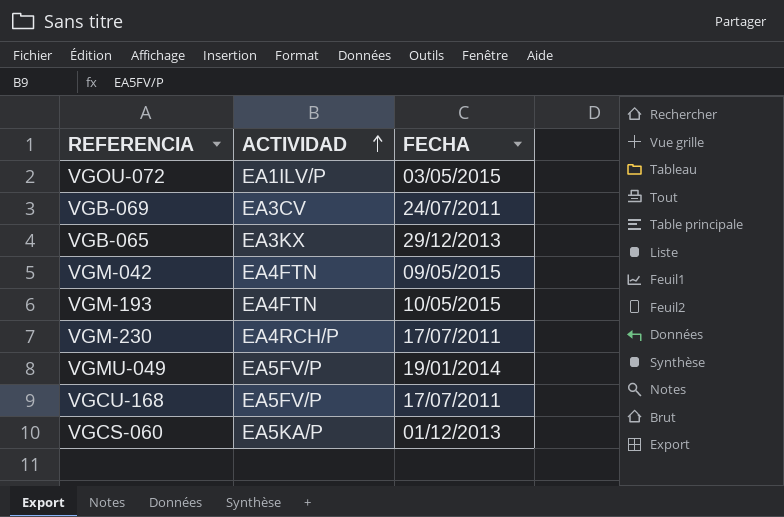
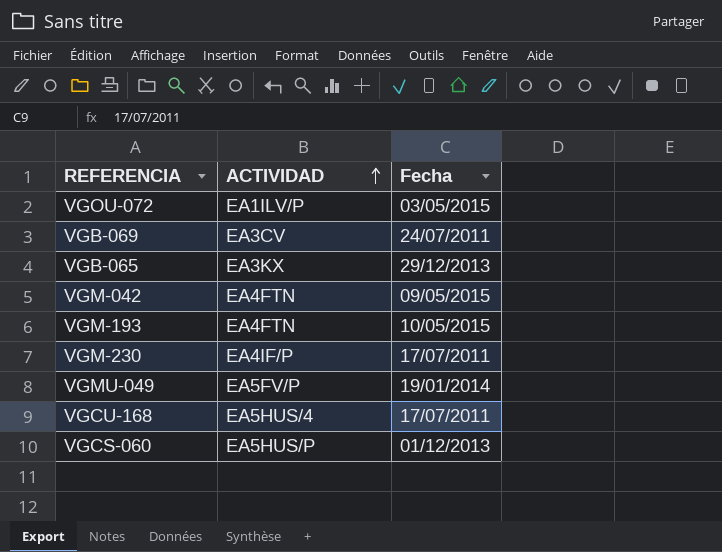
column name: FECHA -> Fecha
VGM-230 | ACTIVIDAD: EA4RCH/P -> EA4IF/P
VGCU-168 | ACTIVIDAD: EA5FV/P -> EA5HUS/4
VGCS-060 | ACTIVIDAD: EA5KA/P -> EA5HUS/P

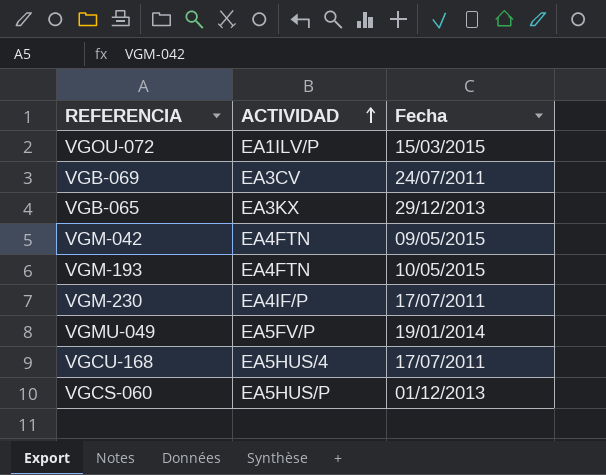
VGOU-072 | Fecha: 03/05/2015 -> 15/03/2015

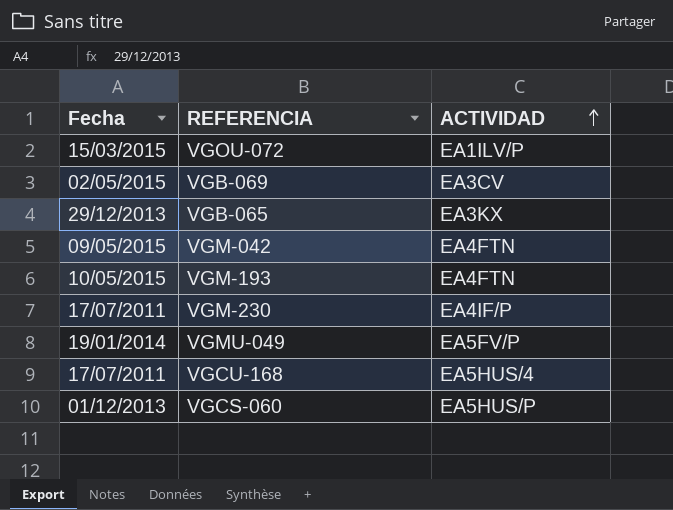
column Fecha | position: 3 -> 1
VGB-069 | Fecha: 24/07/2011 -> 02/05/2015

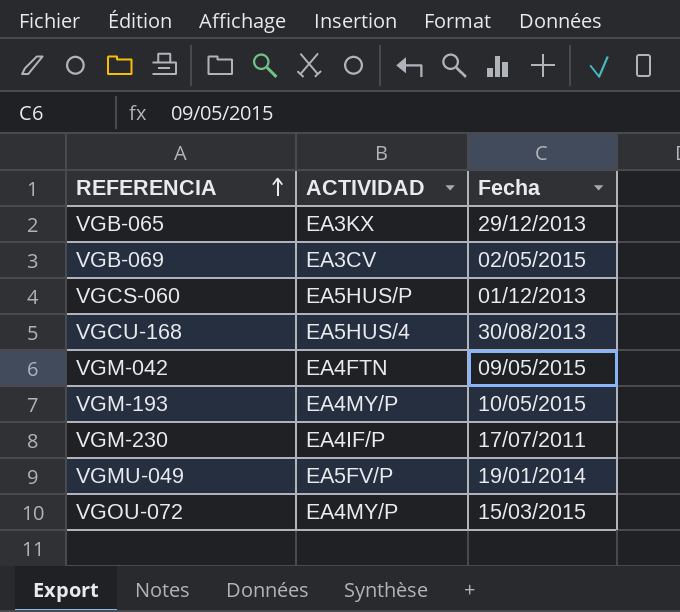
row order: ACTIVIDAD ascending -> REFERENCIA ascending
column Fecha | position: 1 -> 3
VGCU-168 | Fecha: 17/07/2011 -> 30/08/2013
VGM-193 | ACTIVIDAD: EA4FTN -> EA4MY/P
VGOU-072 | ACTIVIDAD: EA1ILV/P -> EA4MY/P

